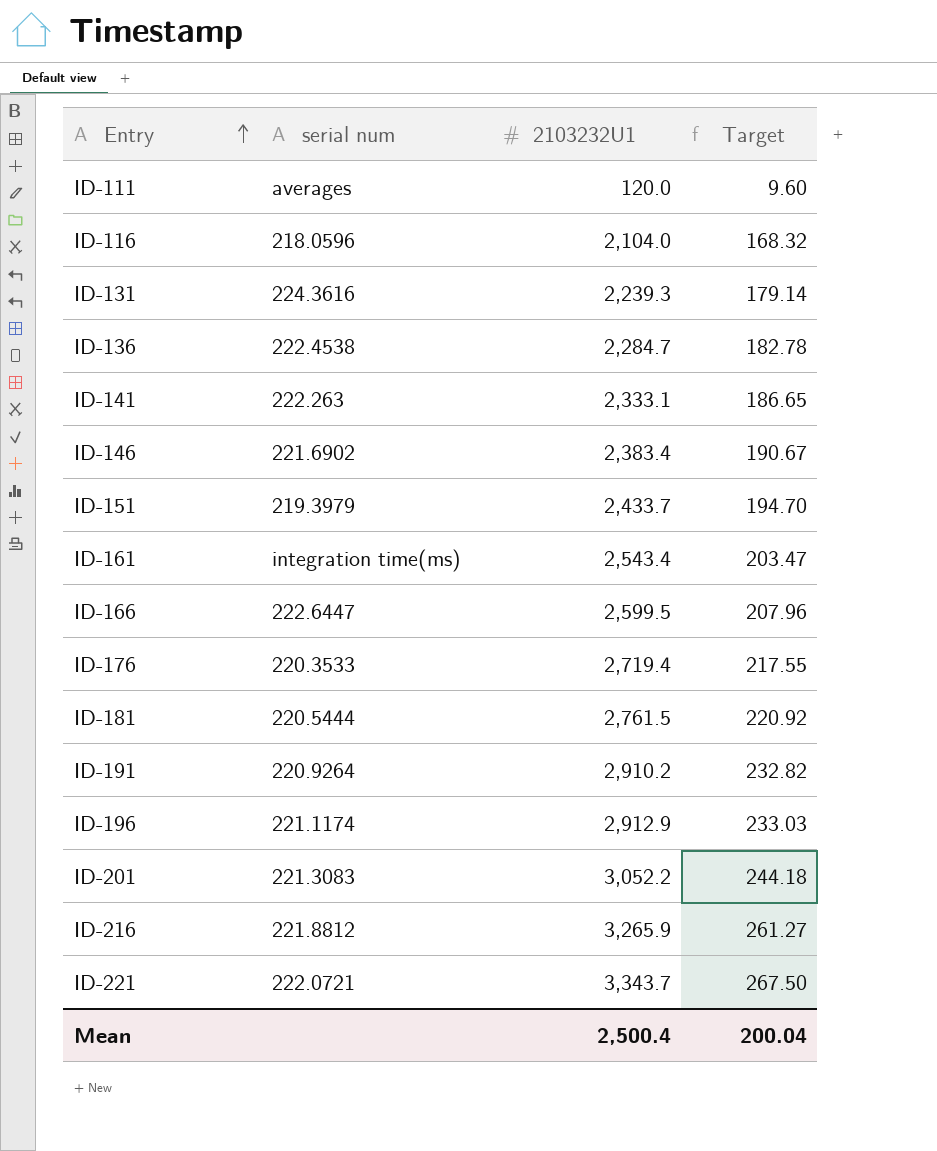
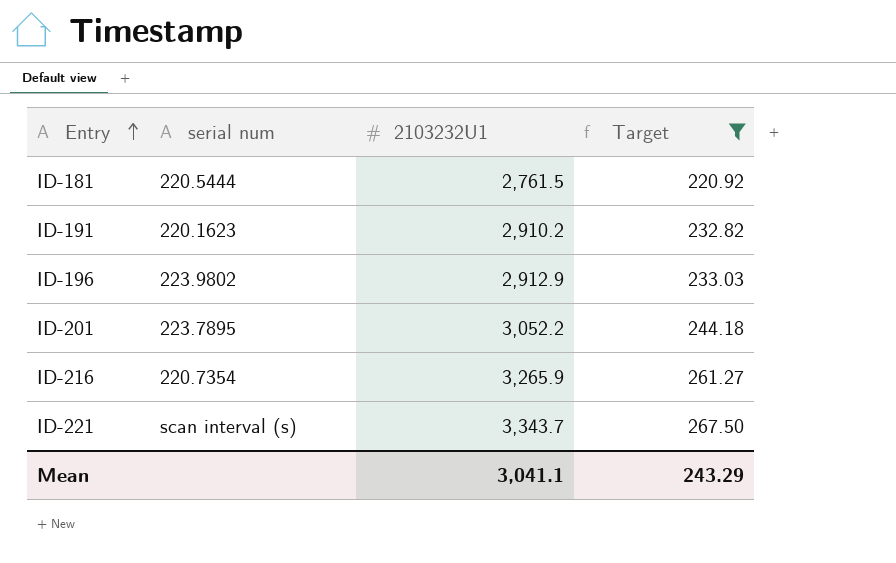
filter: none -> Target >= 220.92
ID-191 | serial num: 220.9264 -> 220.1623
ID-196 | serial num: 221.1174 -> 223.9802
ID-201 | serial num: 221.3083 -> 223.7895
ID-216 | serial num: 221.8812 -> 220.7354
ID-221 | serial num: 222.0721 -> scan interval (s)
Mean | 2103232U1: 2,500.4 -> 3,041.1
Mean | Target: 200.04 -> 243.29

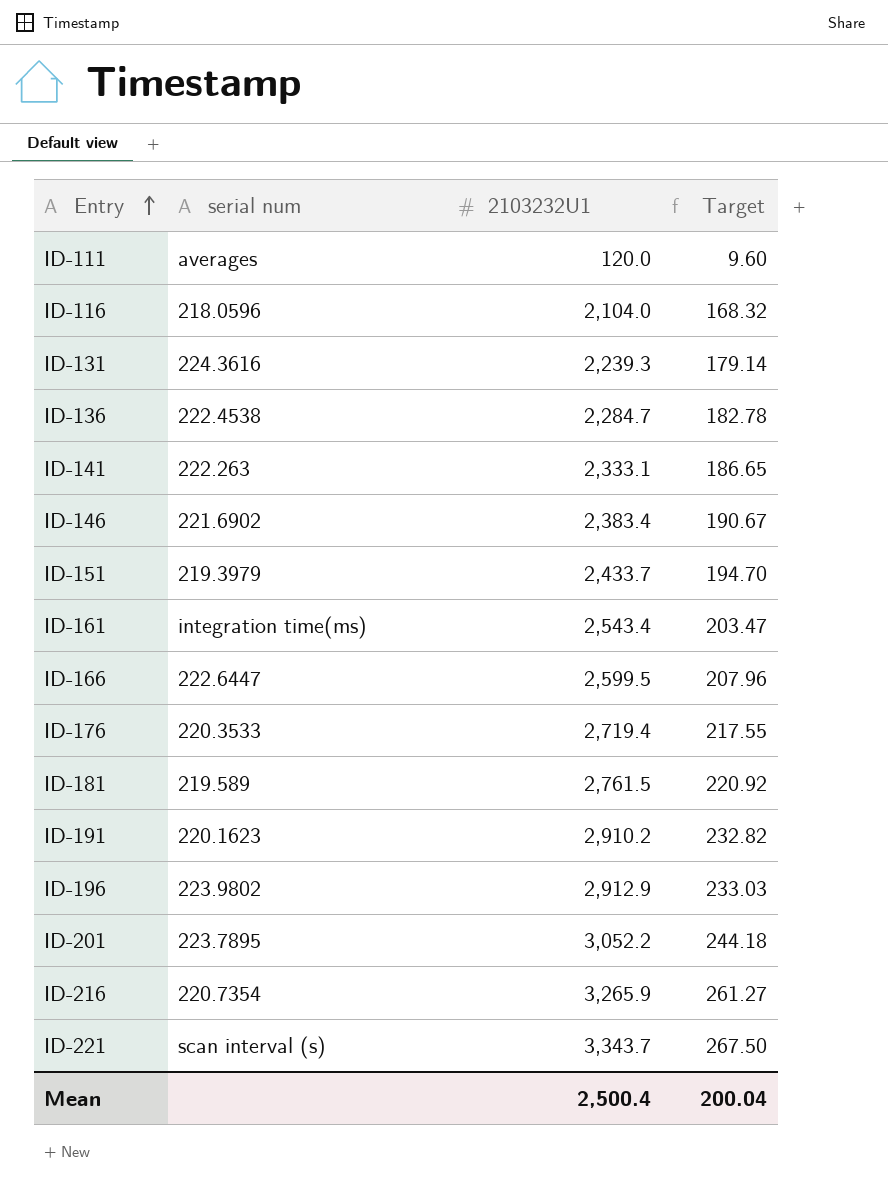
filter: Target >= 220.92 -> none
ID-181 | serial num: 220.5444 -> 219.589
Mean | 2103232U1: 3,041.1 -> 2,500.4
Mean | Target: 243.29 -> 200.04

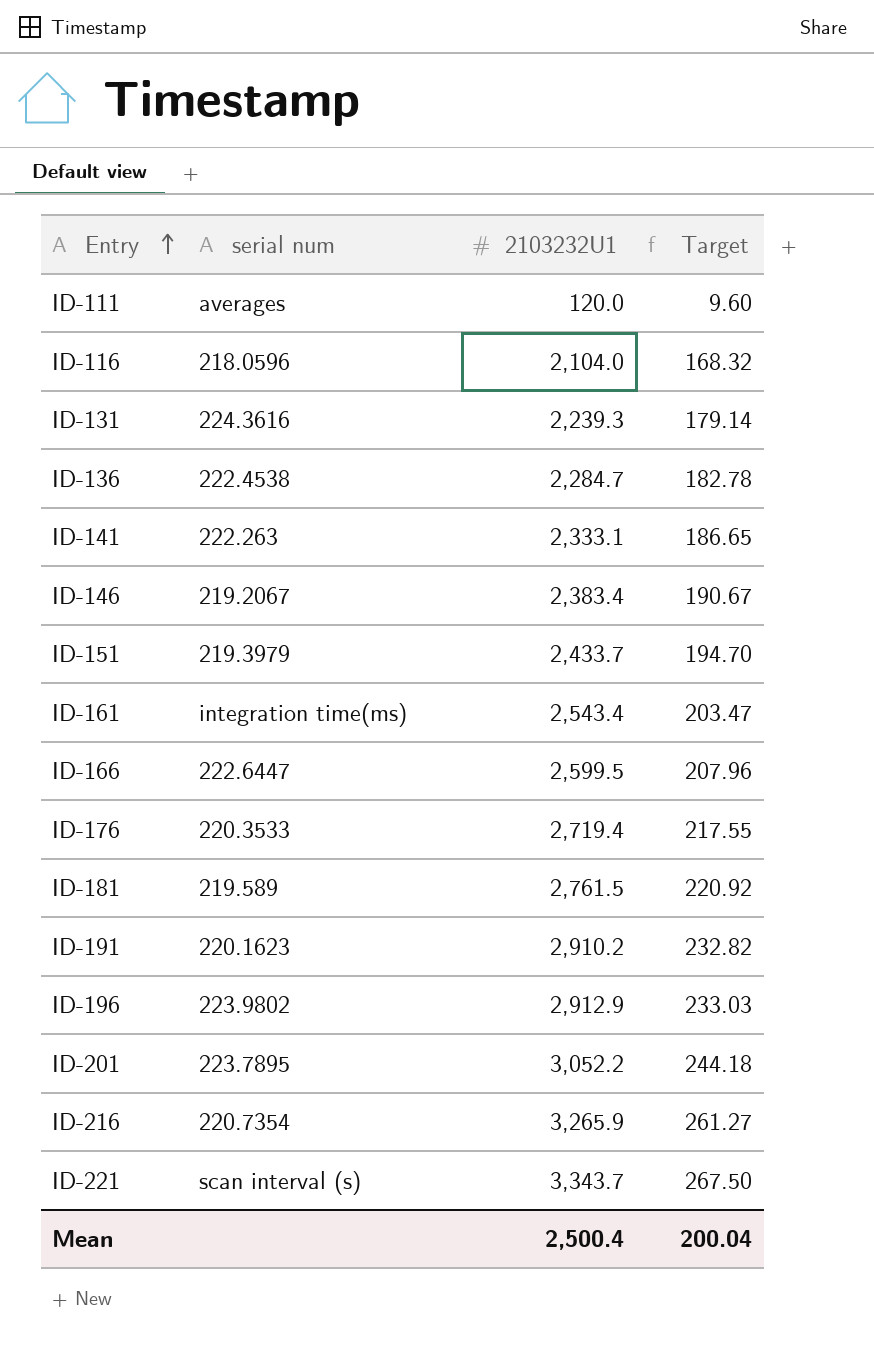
ID-146 | serial num: 221.6902 -> 219.2067

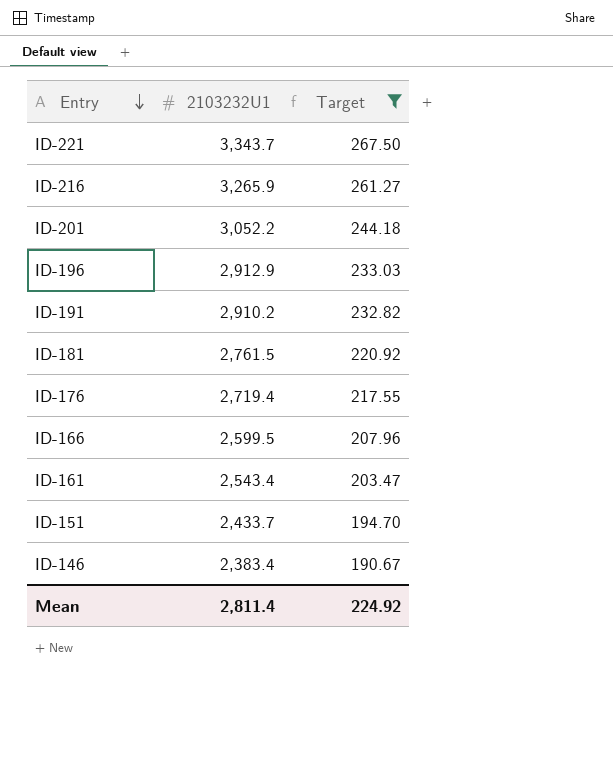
filter: none -> Target >= 190.67
row order: Entry ascending -> Entry descending
column serial num | position: 2 -> none
Mean | 2103232U1: 2,500.4 -> 2,811.4
Mean | Target: 200.04 -> 224.92

